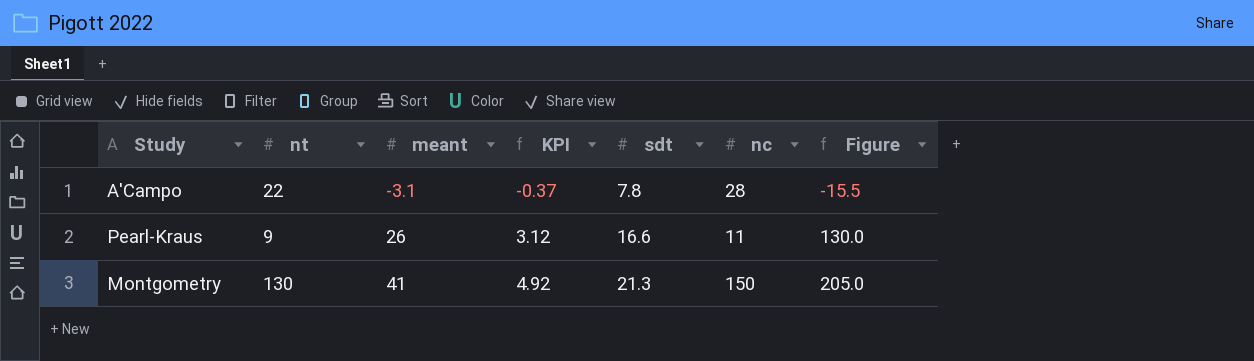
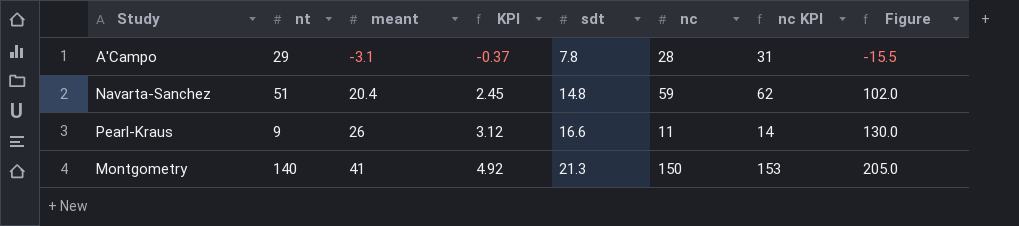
column nc KPI | formula: none -> [nc] + 3
A'Campo | nt: 22 -> 29
row Navarta-Sanchez: none -> 51 | 20.4 | 2.45 | 14.8 | 59 | 62 | 102.0
Montgometry | nt: 130 -> 140

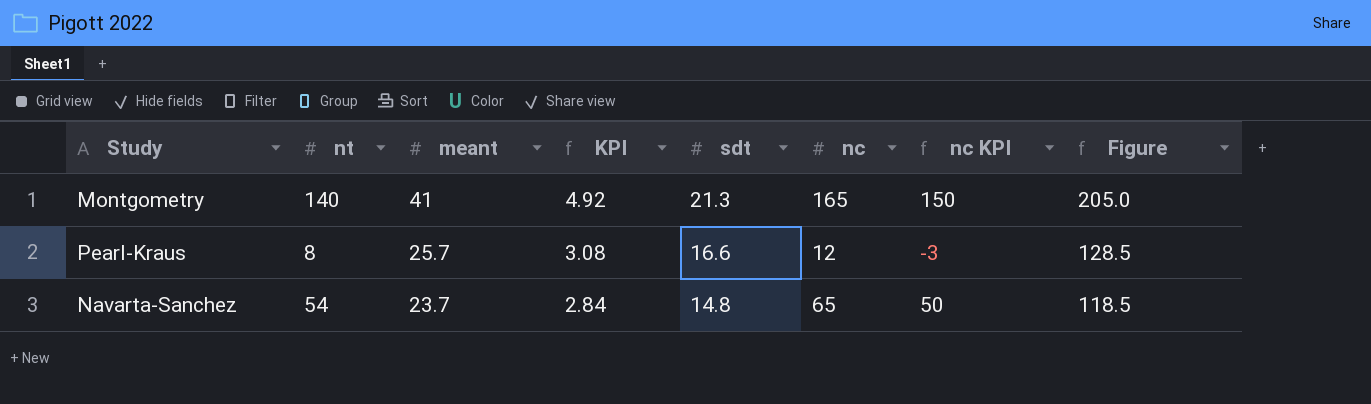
row order: meant ascending -> meant descending
column nc KPI | formula: [nc] + 3 -> [nc] - 15
row A'Campo: 29 | -3.1 | -0.37 | 7.8 | 28 | 31 | -15.5 -> none
Montgometry | nc: 150 -> 165
Pearl-Kraus | nt: 9 -> 8
Pearl-Kraus | meant: 26 -> 25.7
Pearl-Kraus | KPI: 3.12 -> 3.08
Pearl-Kraus | nc: 11 -> 12
Pearl-Kraus | Figure: 130.0 -> 128.5
Navarta-Sanchez | nt: 51 -> 54
Navarta-Sanchez | meant: 20.4 -> 23.7
Navarta-Sanchez | KPI: 2.45 -> 2.84
Navarta-Sanchez | nc: 59 -> 65
Navarta-Sanchez | Figure: 102.0 -> 118.5

